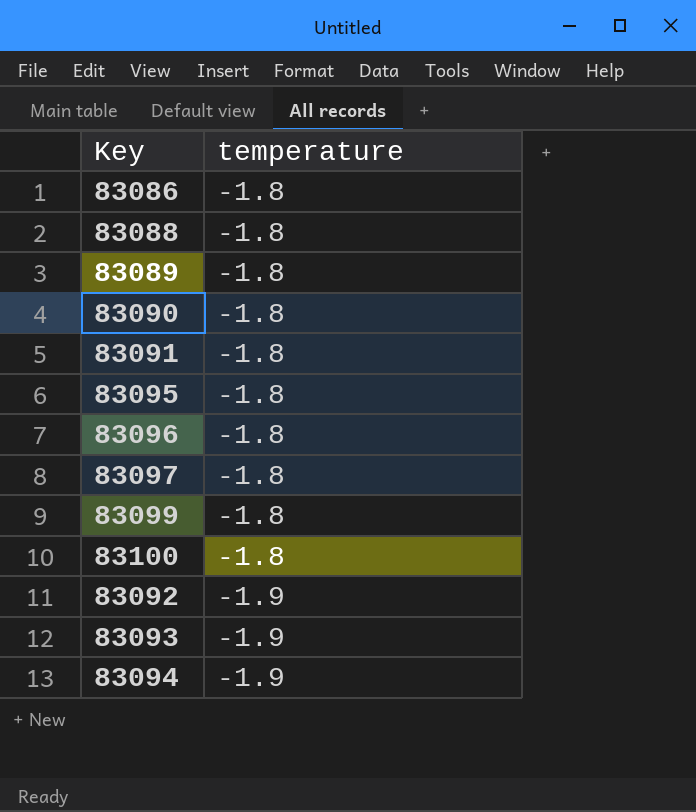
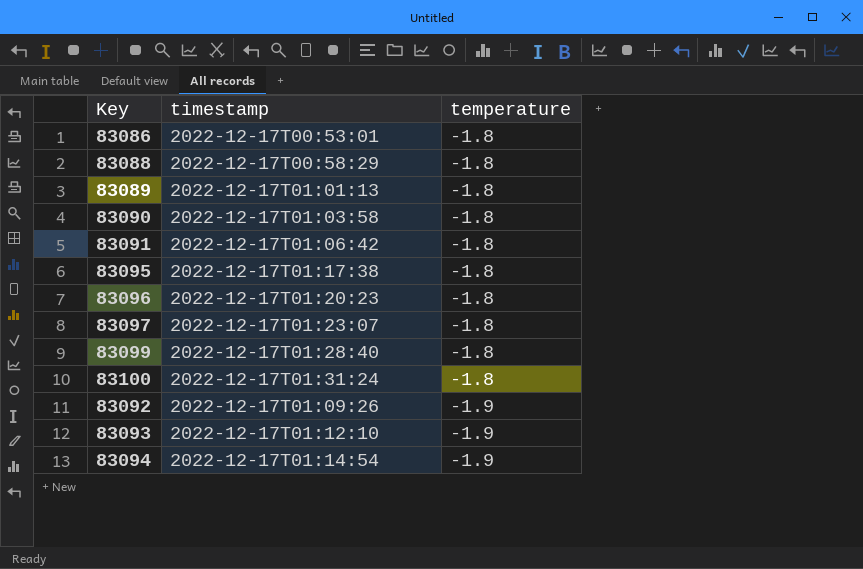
column timestamp | position: none -> 2

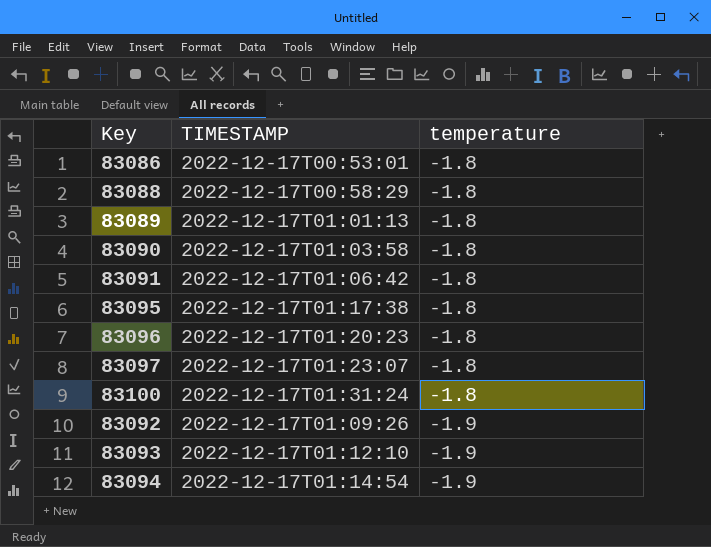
column name: timestamp -> TIMESTAMP
row 83099: 2022-12-17T01:28:40 | -1.8 -> none

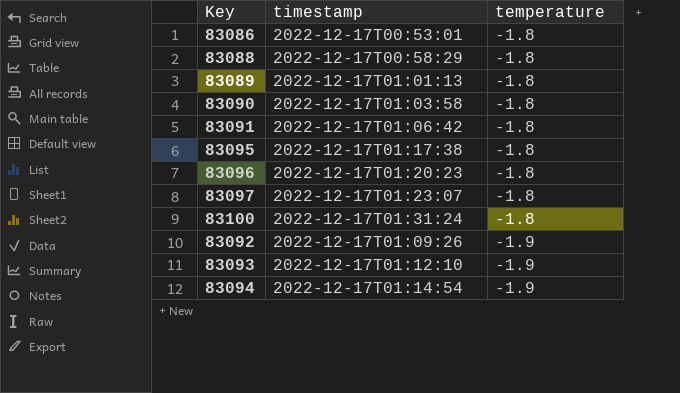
column name: TIMESTAMP -> timestamp

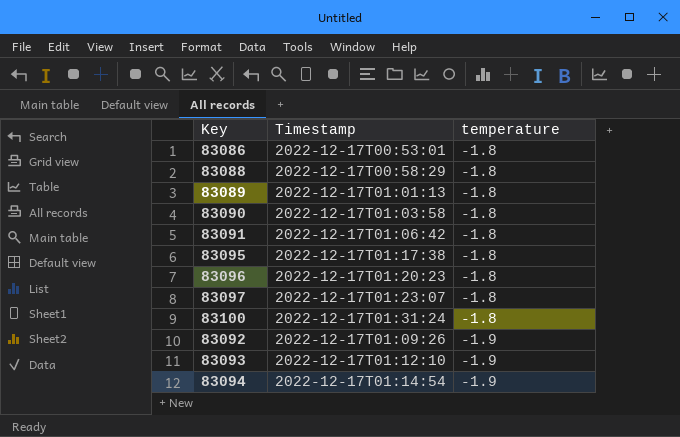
column name: timestamp -> Timestamp

